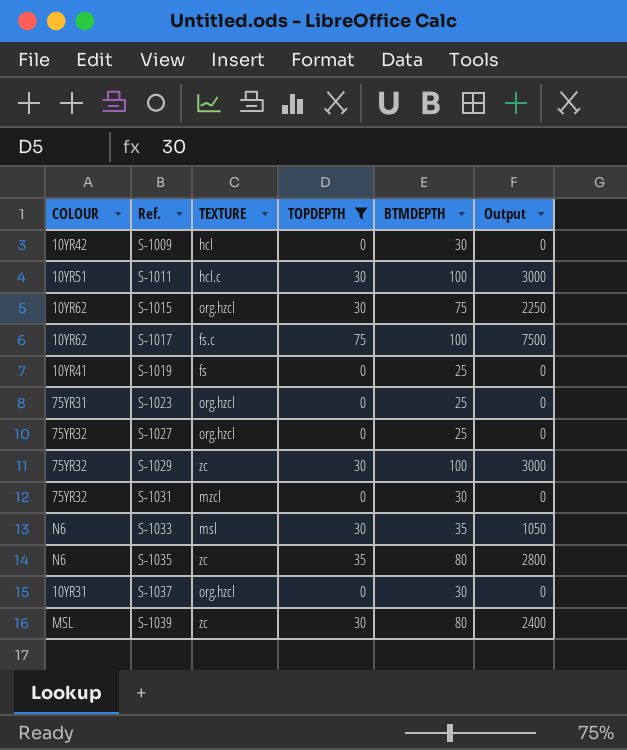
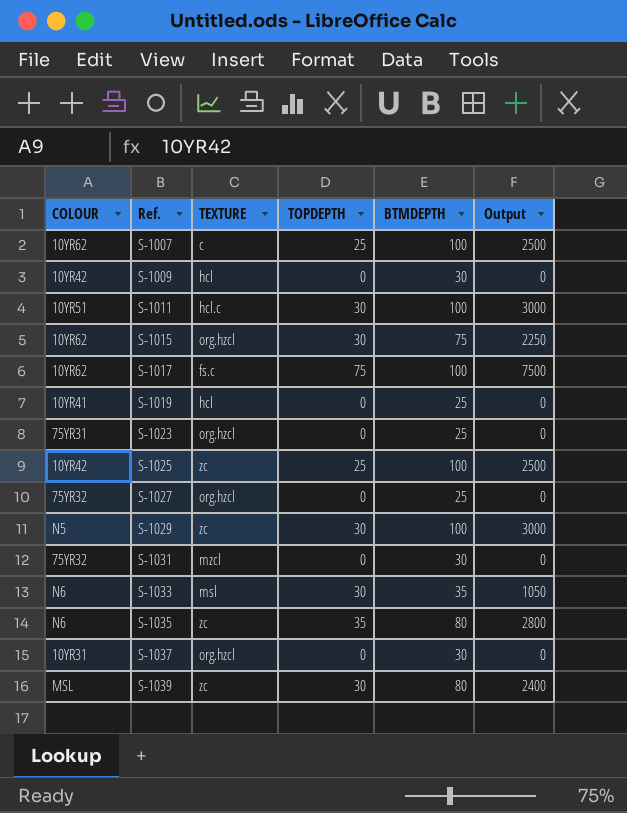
filter: TOPDEPTH != 25 -> none
S-1019 | TEXTURE: fs -> hcl
S-1029 | COLOUR: 75YR32 -> N5

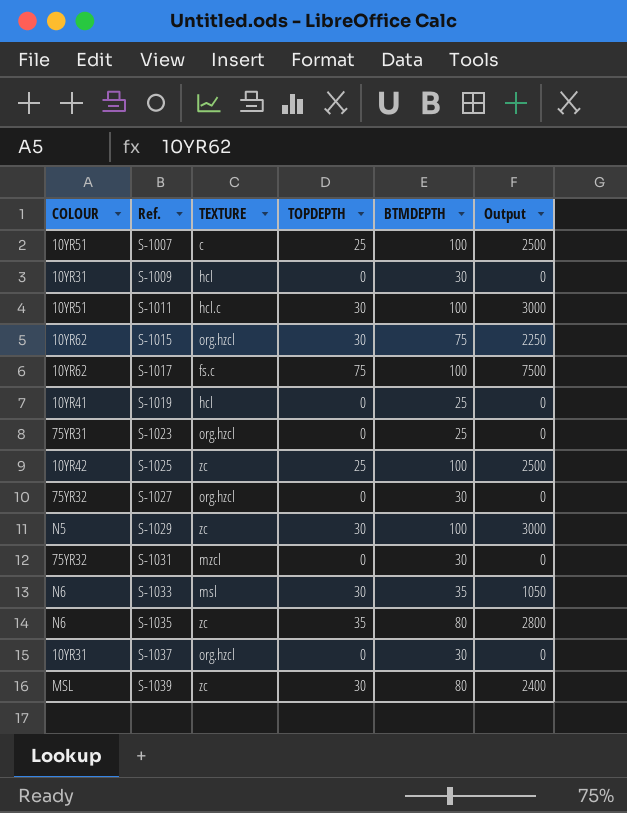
S-1007 | COLOUR: 10YR62 -> 10YR51
S-1009 | COLOUR: 10YR42 -> 10YR31
S-1027 | BTMDEPTH: 25 -> 30

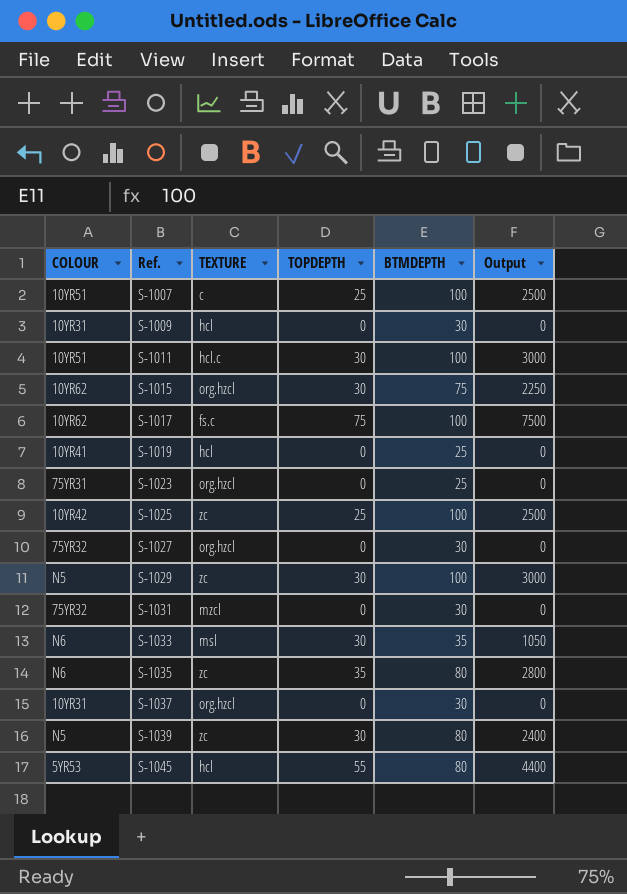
S-1039 | COLOUR: MSL -> N5
row S-1045: none -> 5YR53 | hcl | 55 | 80 | 4400

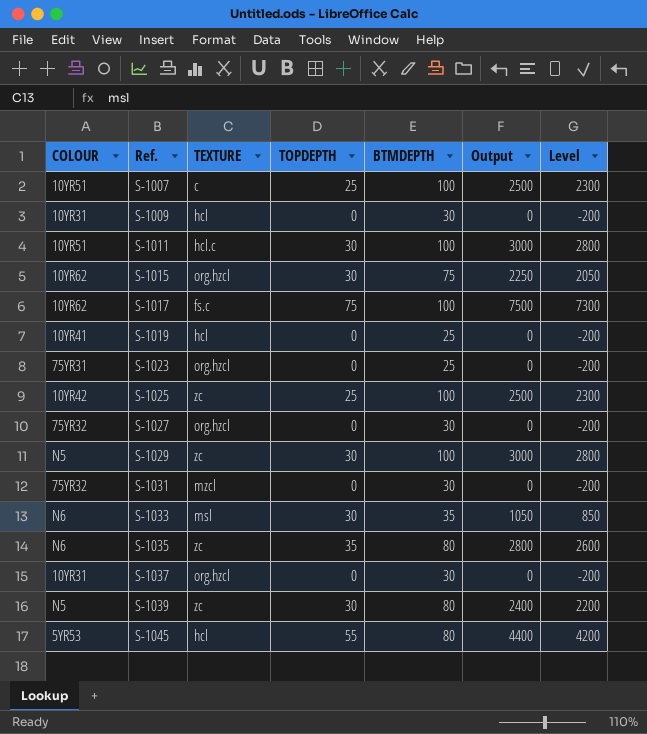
column Level | formula: none -> [Output] - 200

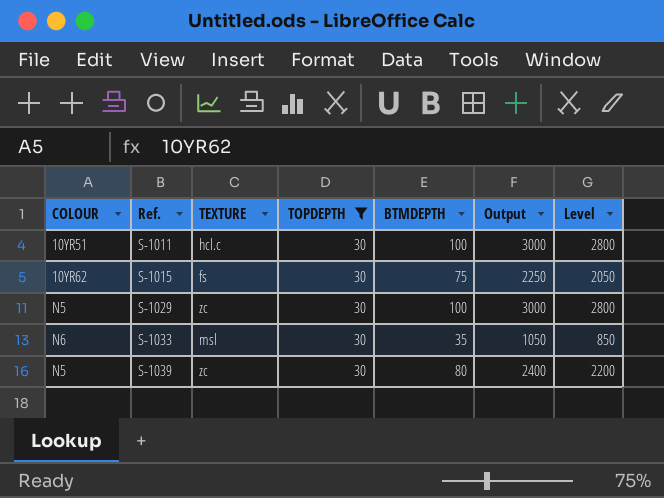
filter: none -> TOPDEPTH = 30
S-1015 | TEXTURE: org.hzcl -> fs

